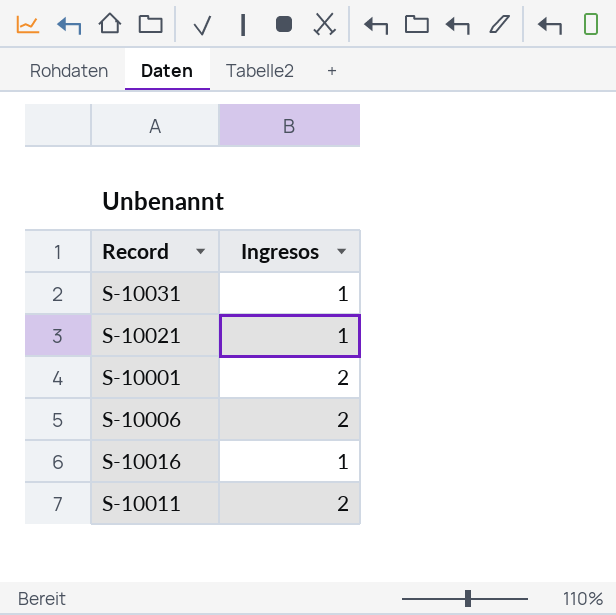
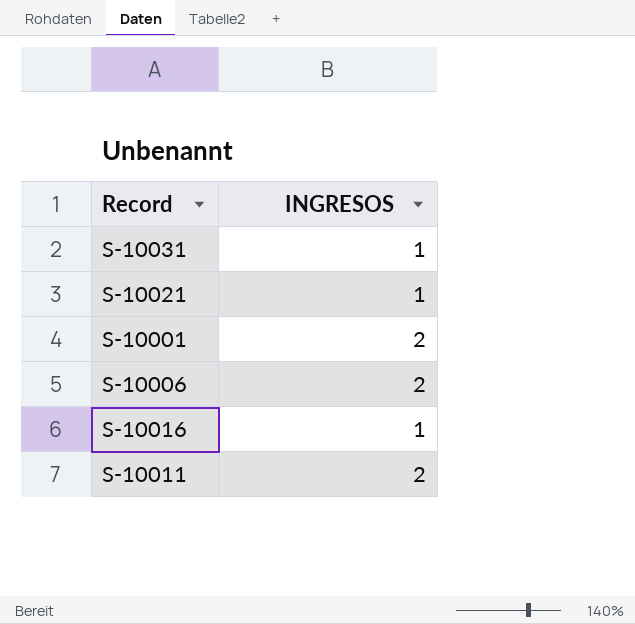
column name: Ingresos -> INGRESOS

